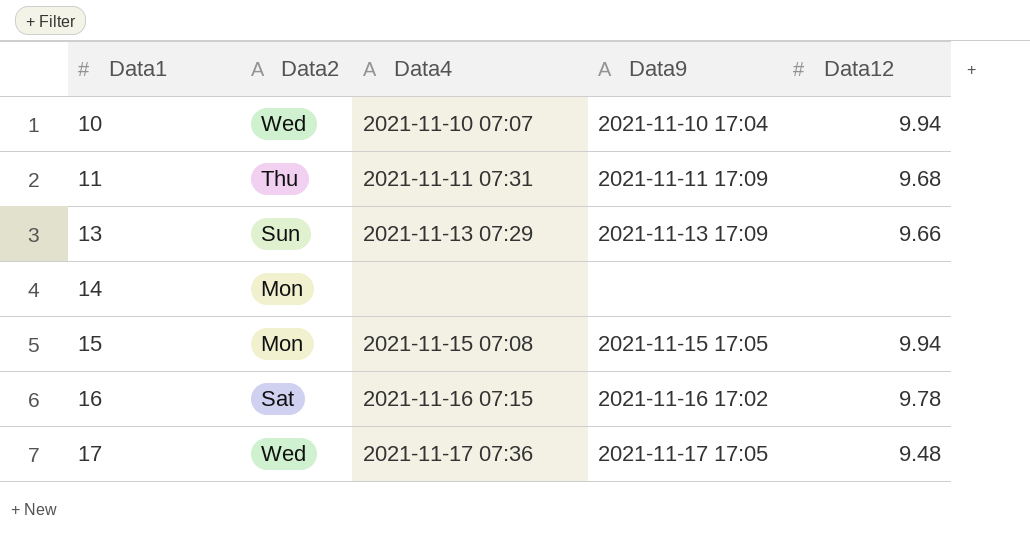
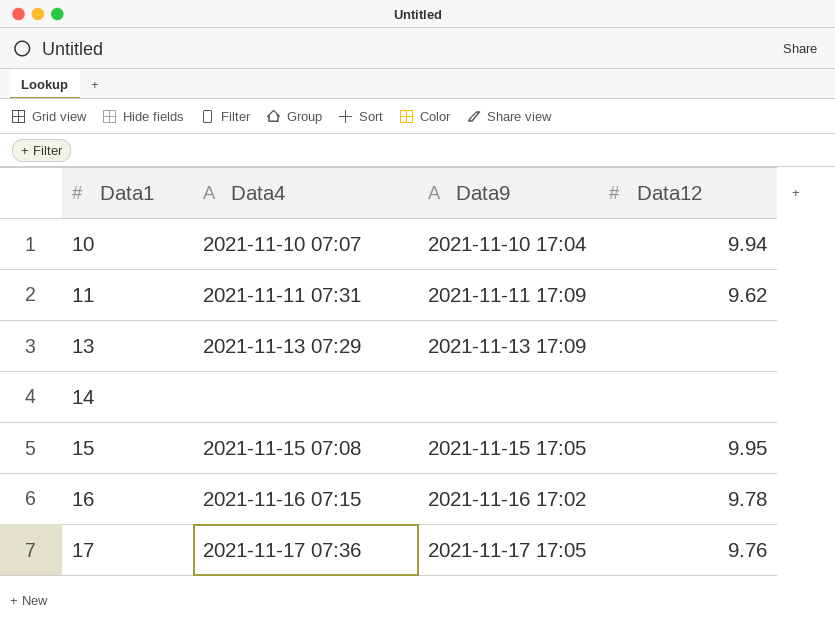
column Data2 | position: 2 -> none
11 | Data12: 9.68 -> 9.62
13 | Data12: 9.66 -> none
15 | Data12: 9.94 -> 9.95
17 | Data12: 9.48 -> 9.76

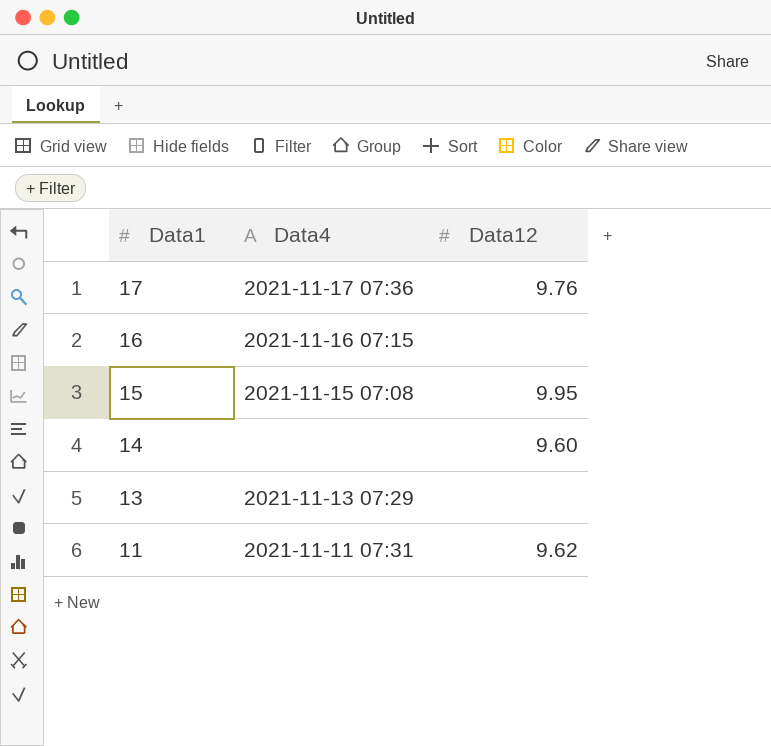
row order: Data1 ascending -> Data1 descending
column Data9 | position: 3 -> none
row 10: 2021-11-10 07:07 | 2021-11-10 17:04 | 9.94 -> none
16 | Data12: 9.78 -> none
14 | Data12: none -> 9.60

